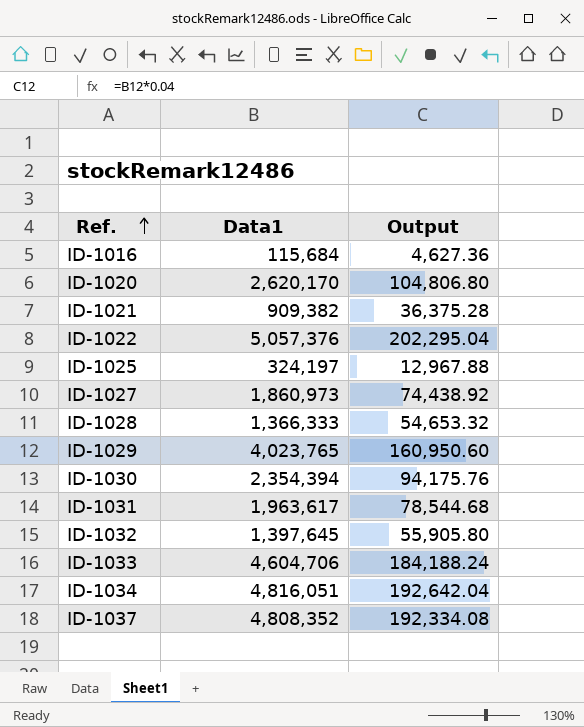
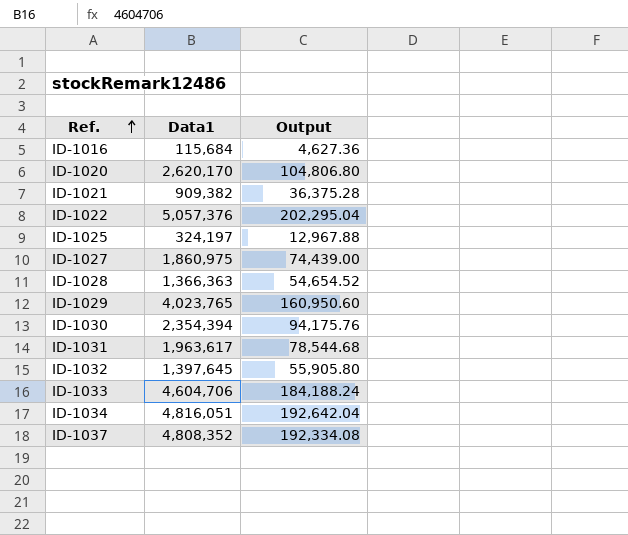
ID-1027 | Data1: 1,860,973 -> 1,860,975
ID-1027 | Output: 74,438.92 -> 74,439.00
ID-1028 | Data1: 1,366,333 -> 1,366,363
ID-1028 | Output: 54,653.32 -> 54,654.52

